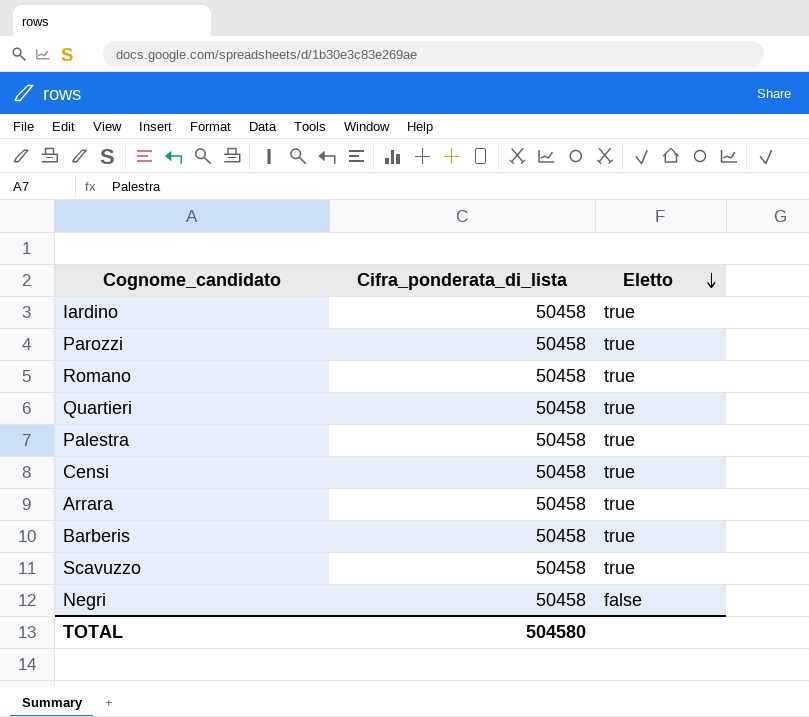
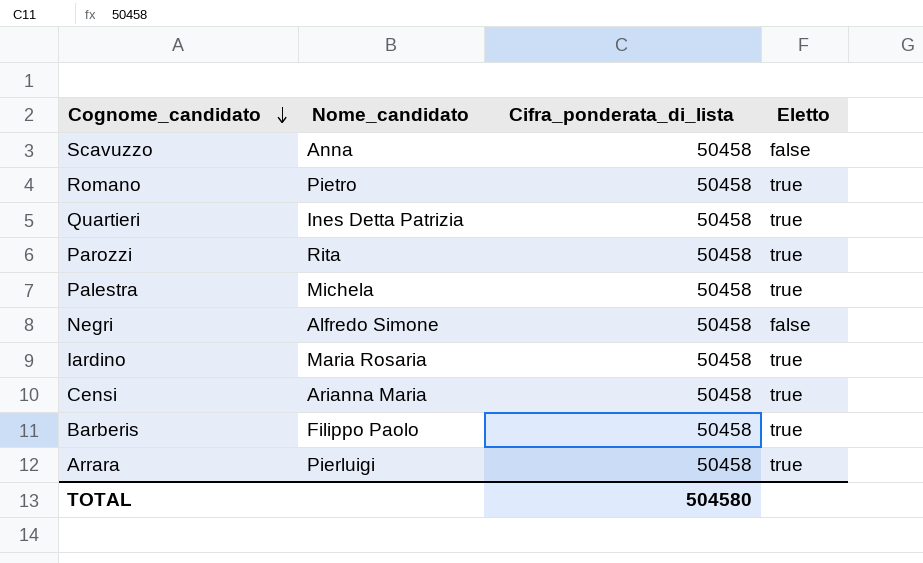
row order: Eletto descending -> Cognome_candidato descending
column Nome_candidato | position: none -> 2
Scavuzzo | Eletto: true -> false

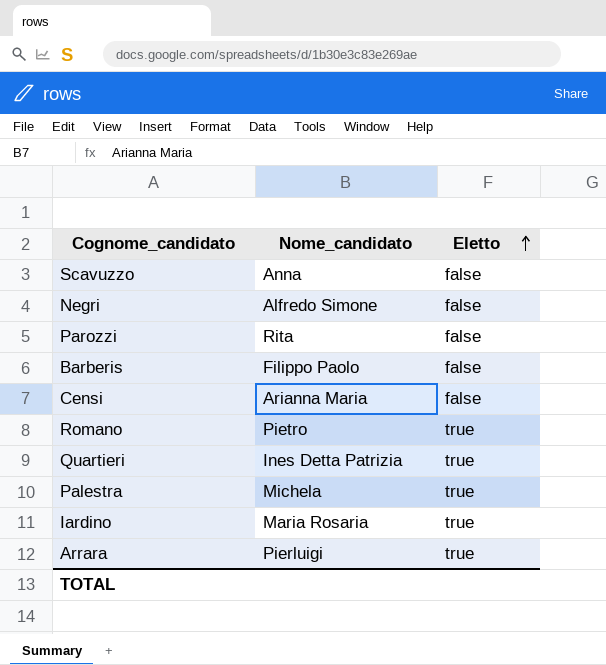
row order: Cognome_candidato descending -> Eletto ascending
column Cifra_ponderata_di_lista | position: 3 -> none
Parozzi | Eletto: true -> false
Barberis | Eletto: true -> false
Censi | Eletto: true -> false

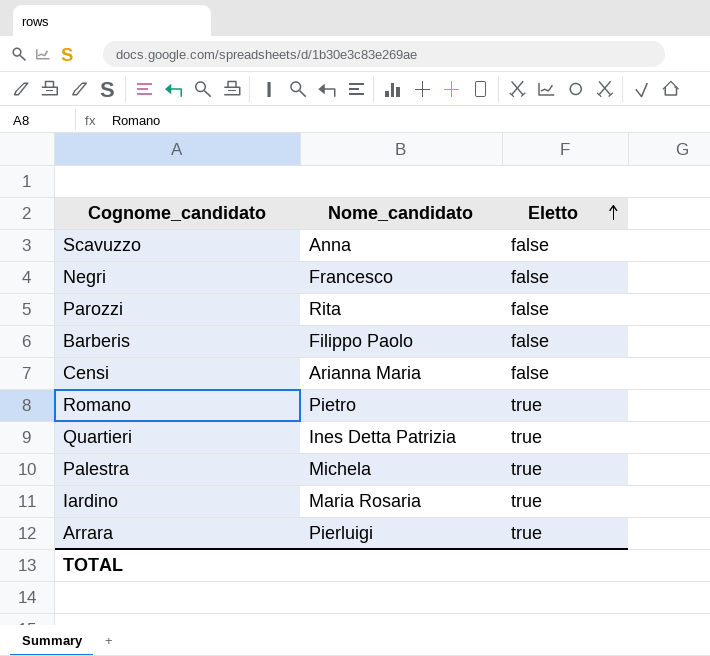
Negri | Nome_candidato: Alfredo Simone -> Francesco

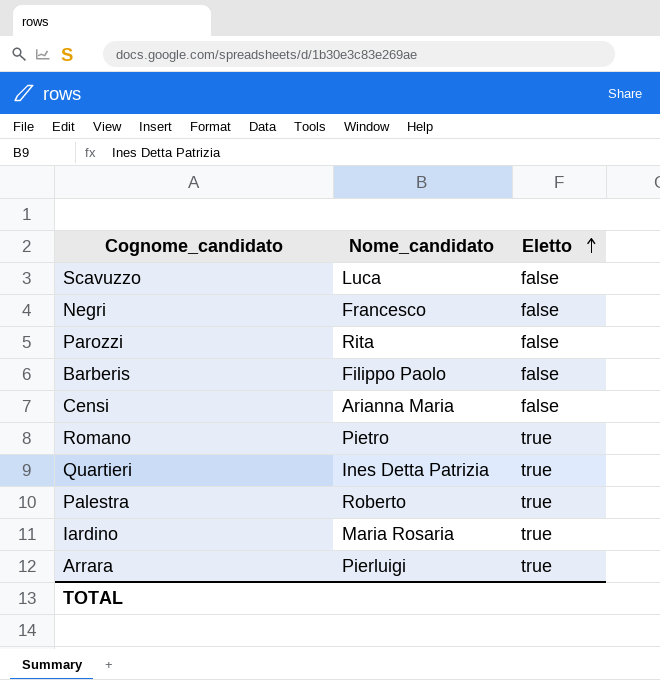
Scavuzzo | Nome_candidato: Anna -> Luca
Palestra | Nome_candidato: Michela -> Roberto

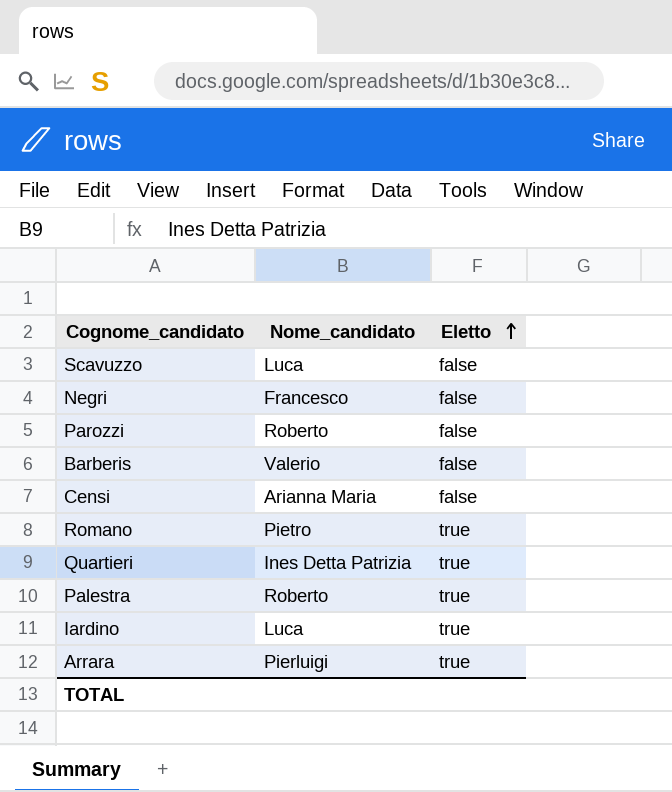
Parozzi | Nome_candidato: Rita -> Roberto
Barberis | Nome_candidato: Filippo Paolo -> Valerio
Iardino | Nome_candidato: Maria Rosaria -> Luca

